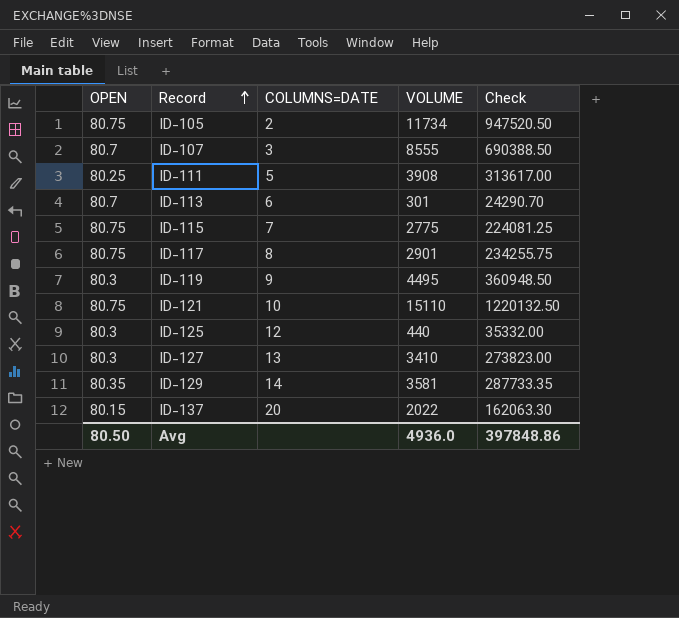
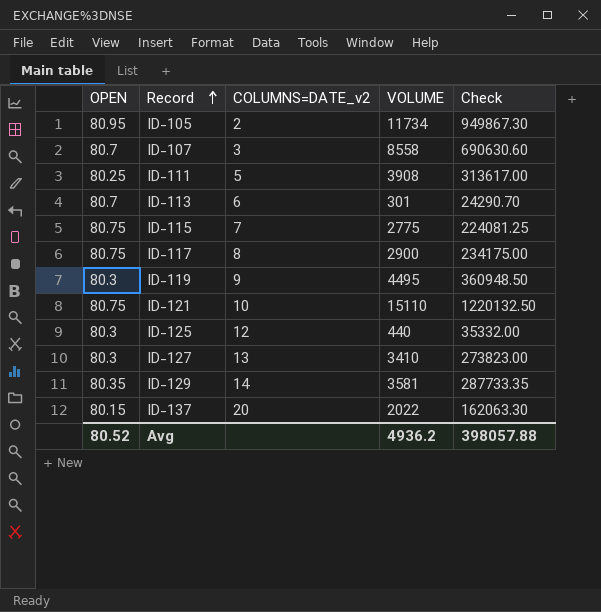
column name: COLUMNS=DATE -> COLUMNS=DATE_v2
ID-105 | OPEN: 80.75 -> 80.95
ID-105 | Check: 947520.50 -> 949867.30
ID-107 | VOLUME: 8555 -> 8558
ID-107 | Check: 690388.50 -> 690630.60
ID-117 | VOLUME: 2901 -> 2900
ID-117 | Check: 234255.75 -> 234175.00
Avg | OPEN: 80.50 -> 80.52
Avg | VOLUME: 4936.0 -> 4936.2
Avg | Check: 397848.86 -> 398057.88

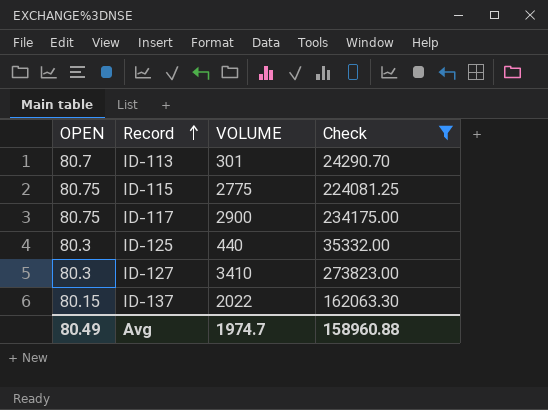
filter: none -> Check <= 273823.00
column COLUMNS=DATE_v2 | position: 3 -> none
Avg | OPEN: 80.52 -> 80.49
Avg | VOLUME: 4936.2 -> 1974.7
Avg | Check: 398057.88 -> 158960.88

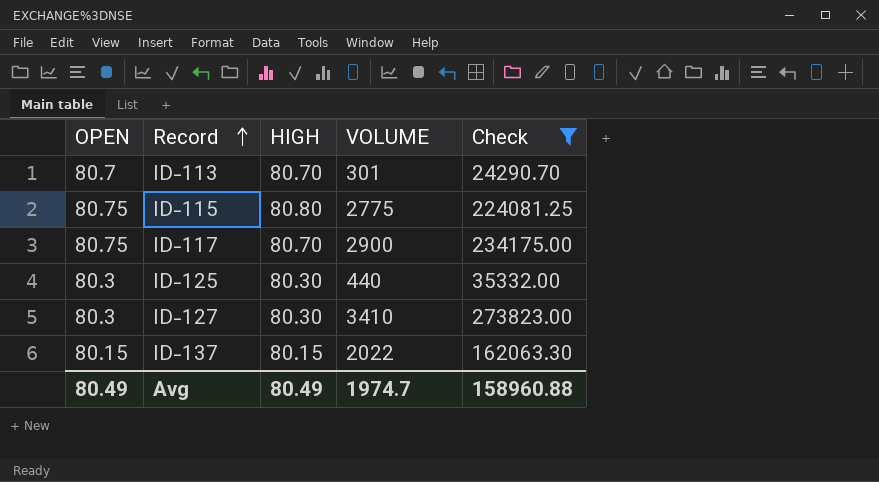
column HIGH | position: none -> 3

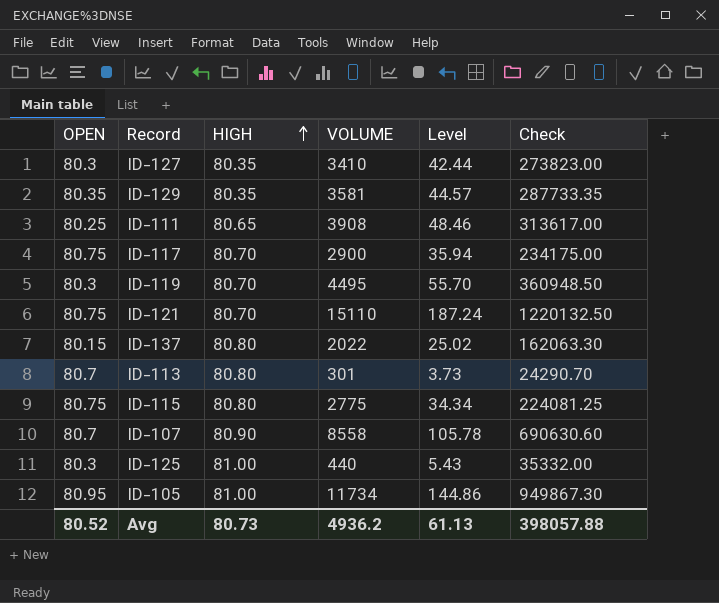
filter: Check <= 273823.00 -> none
row order: Record ascending -> HIGH ascending
column Level | formula: none -> [VOLUME] / [HIGH]
ID-127 | HIGH: 80.30 -> 80.35
ID-137 | HIGH: 80.15 -> 80.80
ID-113 | HIGH: 80.70 -> 80.80
ID-125 | HIGH: 80.30 -> 81.00
Avg | OPEN: 80.49 -> 80.52
Avg | HIGH: 80.49 -> 80.73
Avg | VOLUME: 1974.7 -> 4936.2
Avg | Check: 158960.88 -> 398057.88

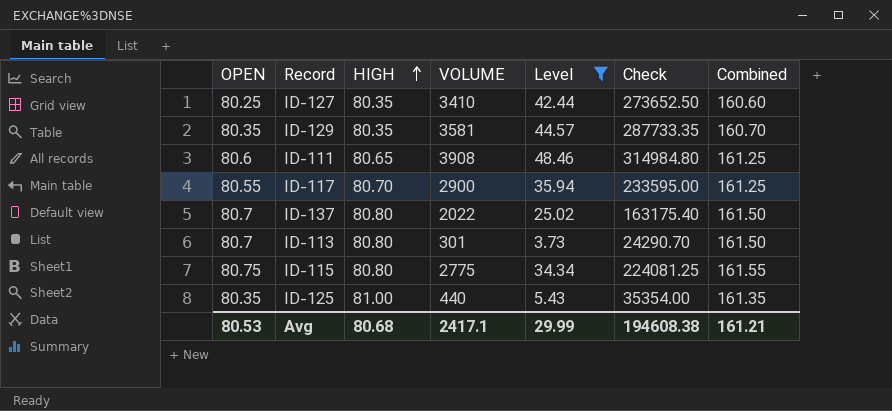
filter: none -> Level <= 48.46
column Combined | formula: none -> [OPEN] + [HIGH]
ID-127 | OPEN: 80.3 -> 80.25
ID-127 | Check: 273823.00 -> 273652.50
ID-111 | OPEN: 80.25 -> 80.6
ID-111 | Check: 313617.00 -> 314984.80
ID-117 | OPEN: 80.75 -> 80.55
ID-117 | Check: 234175.00 -> 233595.00
ID-137 | OPEN: 80.15 -> 80.7
ID-137 | Check: 162063.30 -> 163175.40
ID-125 | OPEN: 80.3 -> 80.35
ID-125 | Check: 35332.00 -> 35354.00
Avg | OPEN: 80.52 -> 80.53
Avg | HIGH: 80.73 -> 80.68
Avg | VOLUME: 4936.2 -> 2417.1
Avg | Level: 61.13 -> 29.99
Avg | Check: 398057.88 -> 194608.38

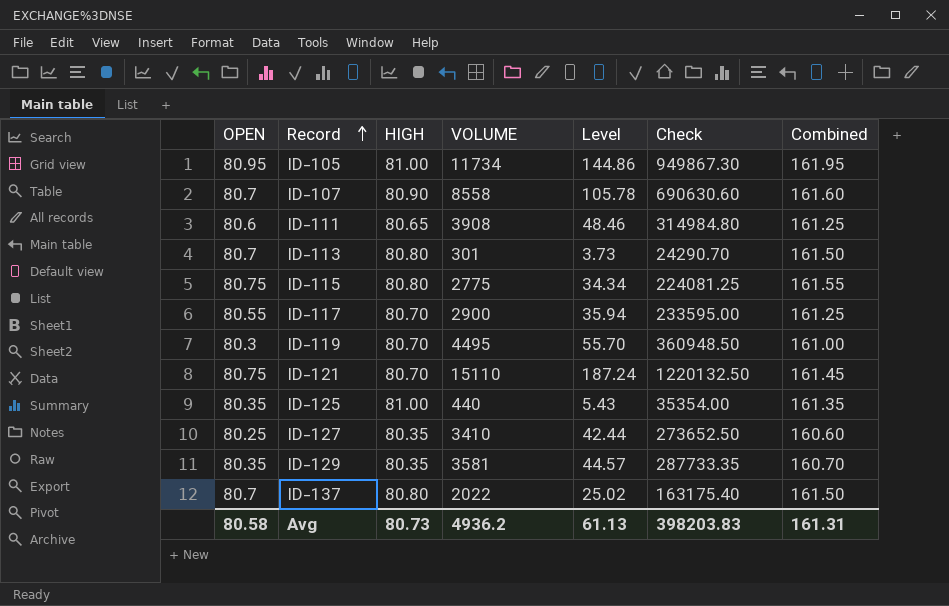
filter: Level <= 48.46 -> none
row order: HIGH ascending -> Record ascending
Avg | OPEN: 80.53 -> 80.58
Avg | HIGH: 80.68 -> 80.73
Avg | VOLUME: 2417.1 -> 4936.2
Avg | Level: 29.99 -> 61.13
Avg | Check: 194608.38 -> 398203.83
Avg | Combined: 161.21 -> 161.31

